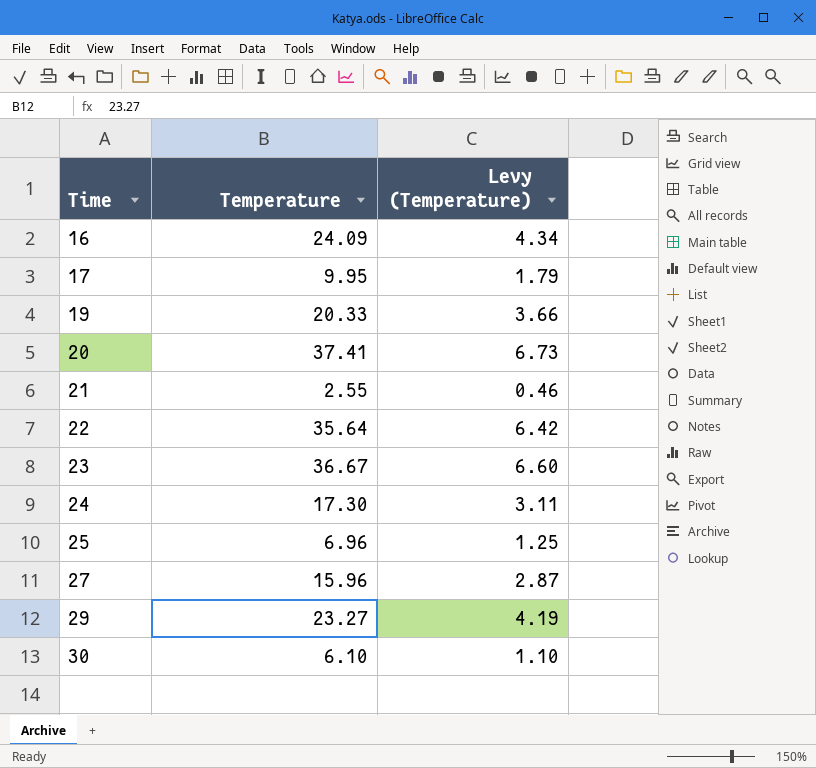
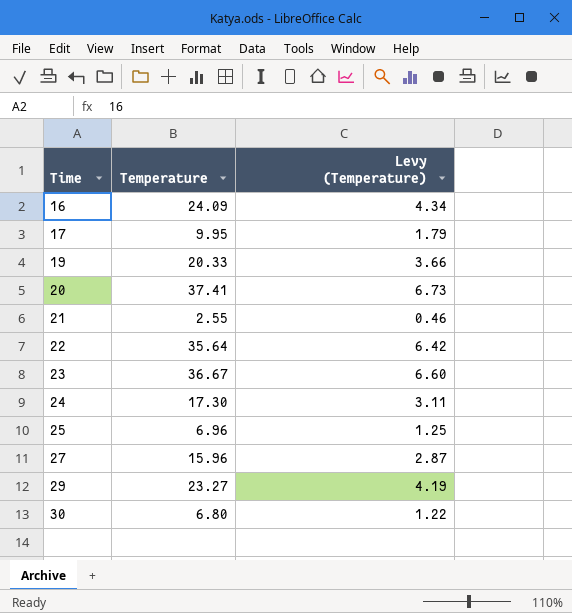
30 | Temperature: 6.10 -> 6.80
30 | Levy (Temperature): 1.10 -> 1.22

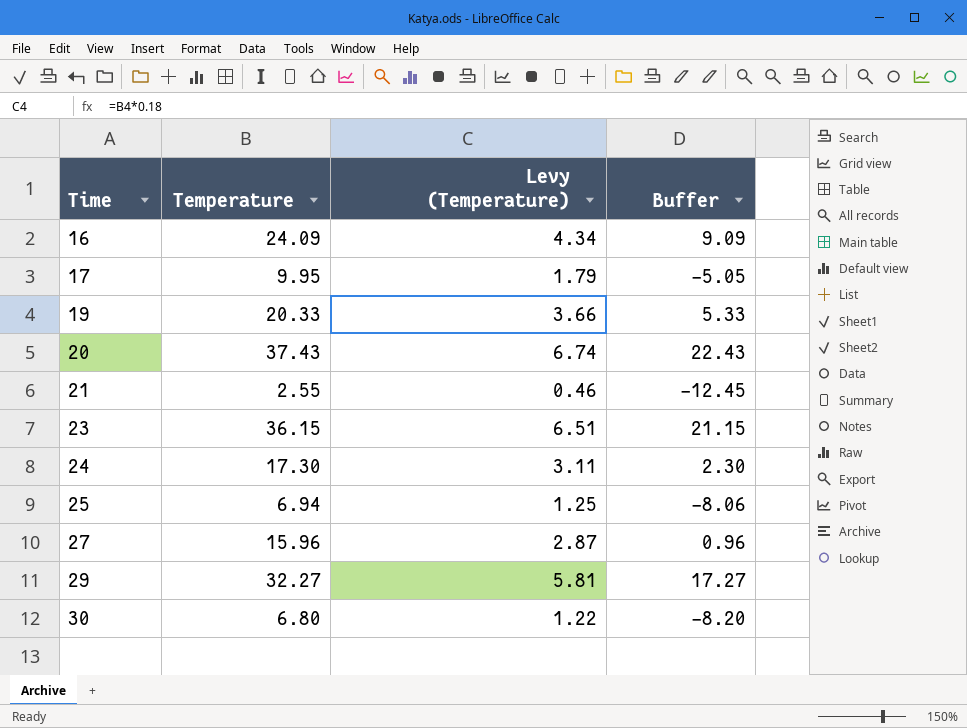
column Buffer | formula: none -> [Temperature] - 15
row 22: 35.64 | 6.42 -> none
20 | Temperature: 37.41 -> 37.43
20 | Levy (Temperature): 6.73 -> 6.74
23 | Temperature: 36.67 -> 36.15
23 | Levy (Temperature): 6.60 -> 6.51
25 | Temperature: 6.96 -> 6.94
29 | Temperature: 23.27 -> 32.27
29 | Levy (Temperature): 4.19 -> 5.81

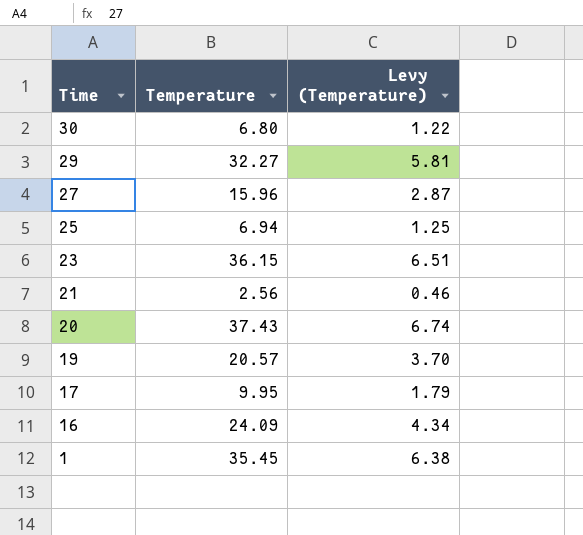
row order: Time ascending -> Time descending
column Buffer | formula: [Temperature] - 15 -> none
row 24: 17.30 | 3.11 | 2.30 -> none
21 | Temperature: 2.55 -> 2.56
19 | Temperature: 20.33 -> 20.57
19 | Levy (Temperature): 3.66 -> 3.70
row 1: none -> 35.45 | 6.38

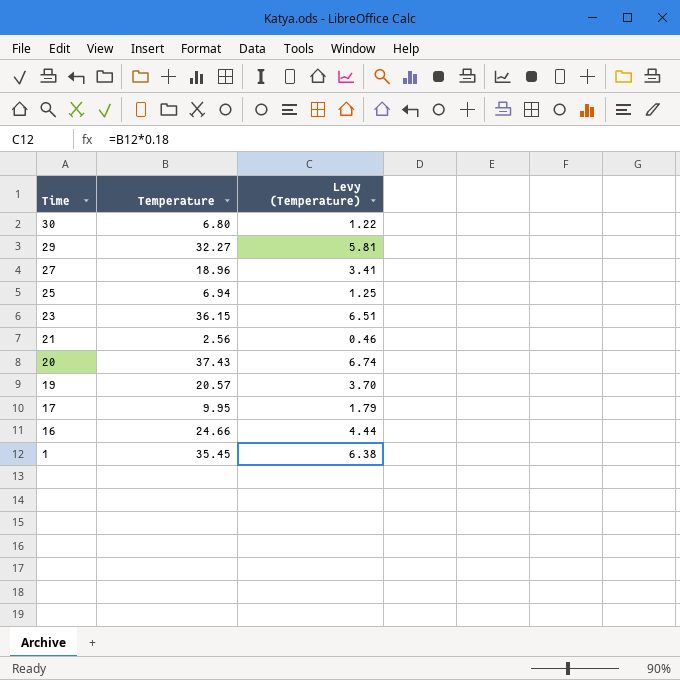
27 | Temperature: 15.96 -> 18.96
27 | Levy (Temperature): 2.87 -> 3.41
16 | Temperature: 24.09 -> 24.66
16 | Levy (Temperature): 4.34 -> 4.44

